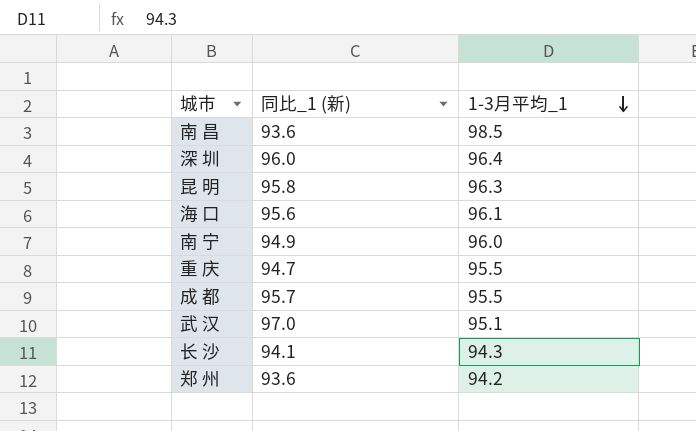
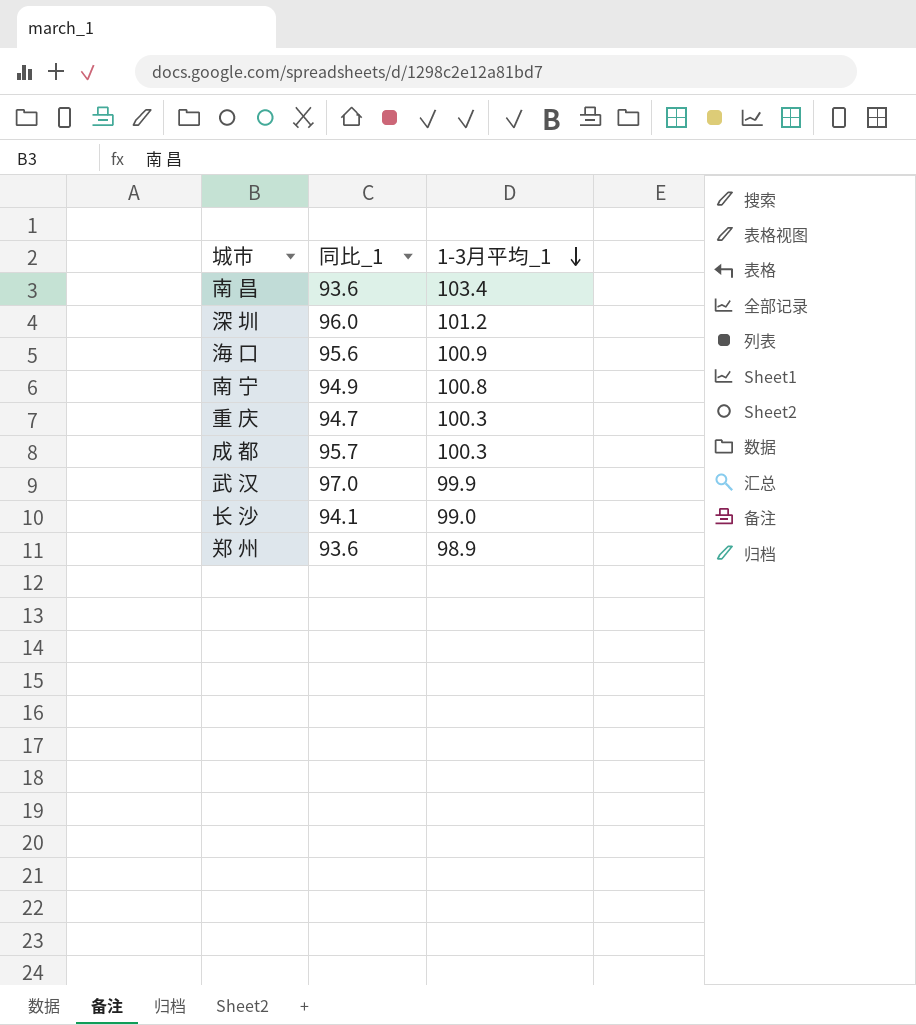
column name: 同比_1 (新) -> 同比_1
row 昆 明: 95.8 | 96.3 -> none
南 昌 | 1-3月平均_1: 98.5 -> 103.4
深 圳 | 1-3月平均_1: 96.4 -> 101.2
海 口 | 1-3月平均_1: 96.1 -> 100.9
南 宁 | 1-3月平均_1: 96.0 -> 100.8
重 庆 | 1-3月平均_1: 95.5 -> 100.3
成 都 | 1-3月平均_1: 95.5 -> 100.3
武 汉 | 1-3月平均_1: 95.1 -> 99.9
长 沙 | 1-3月平均_1: 94.3 -> 99.0
郑 州 | 1-3月平均_1: 94.2 -> 98.9

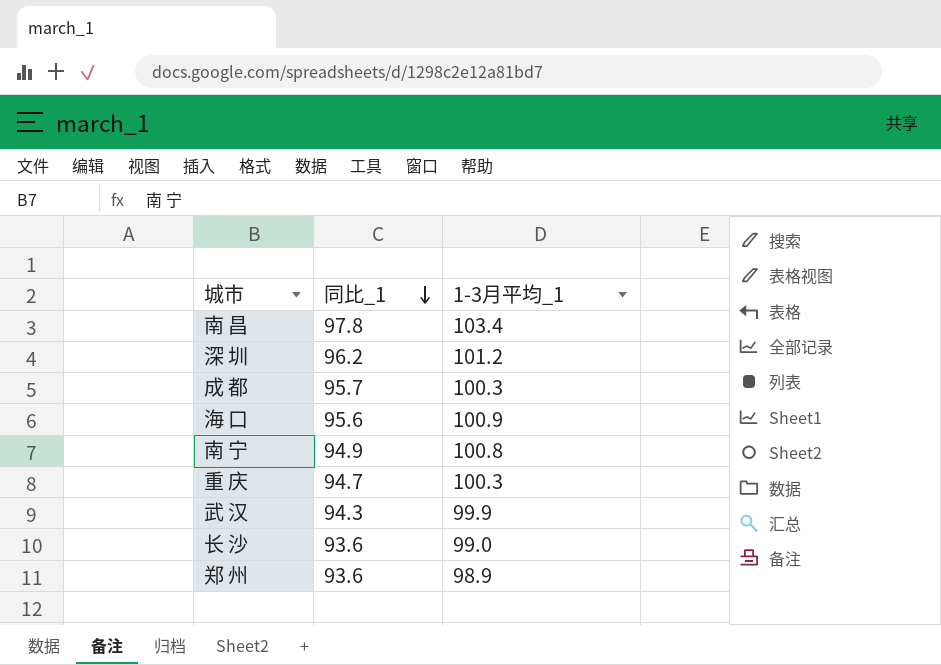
row order: 1-3月平均_1 descending -> 同比_1 descending
南 昌 | 同比_1: 93.6 -> 97.8
深 圳 | 同比_1: 96.0 -> 96.2
武 汉 | 同比_1: 97.0 -> 94.3
长 沙 | 同比_1: 94.1 -> 93.6

